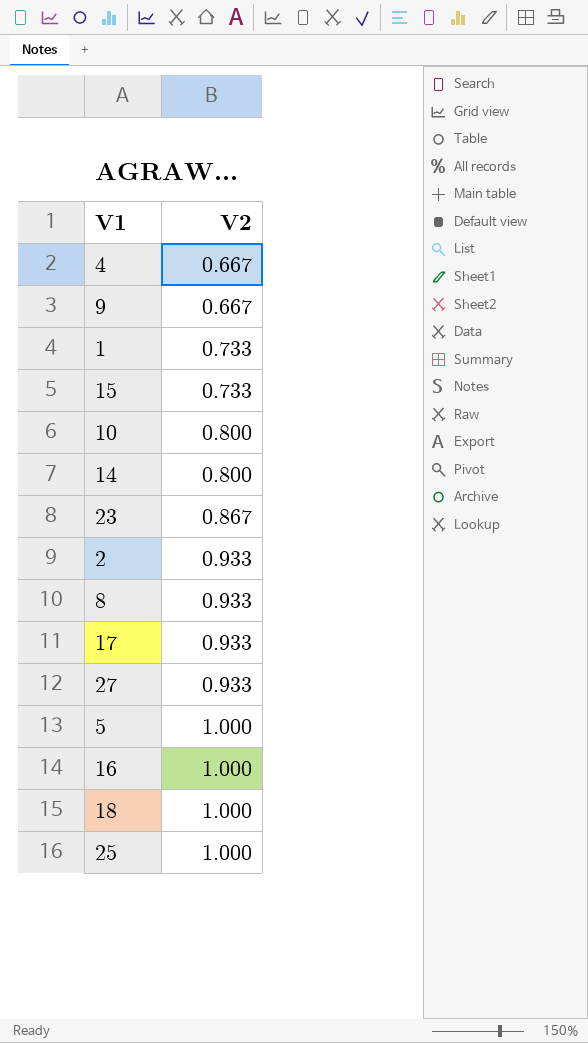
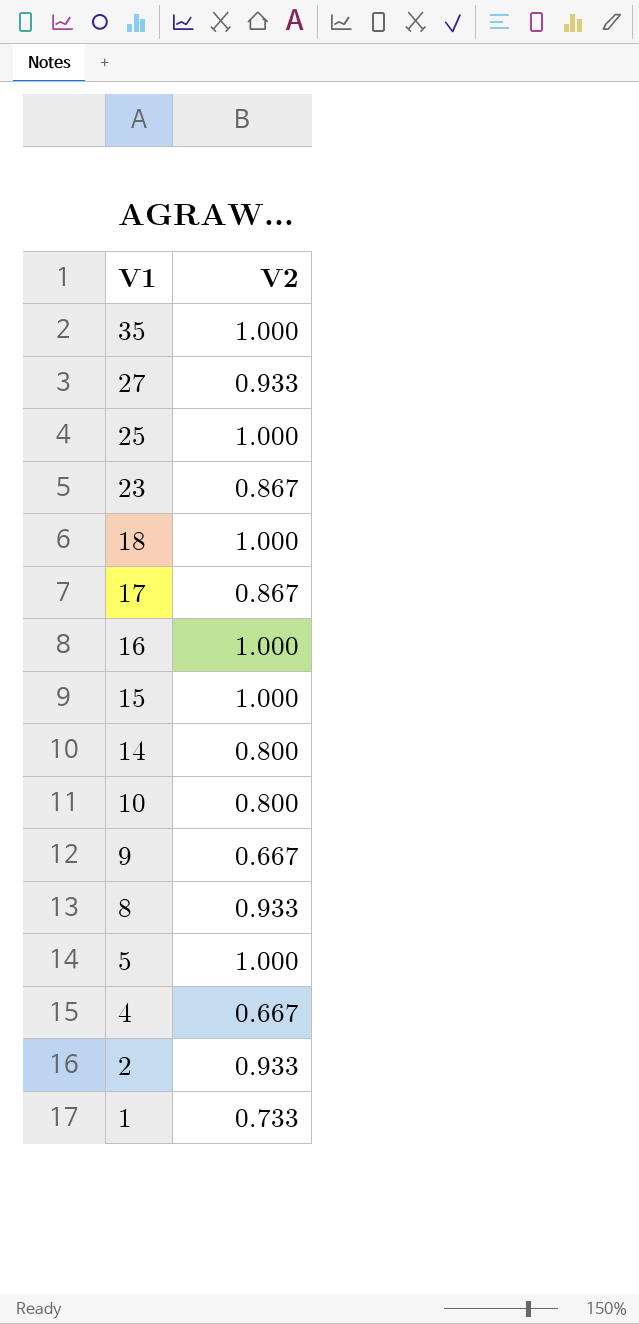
row order: V2 ascending -> V1 descending
row 35: none -> 1.000
17 | V2: 0.933 -> 0.867
15 | V2: 0.733 -> 1.000

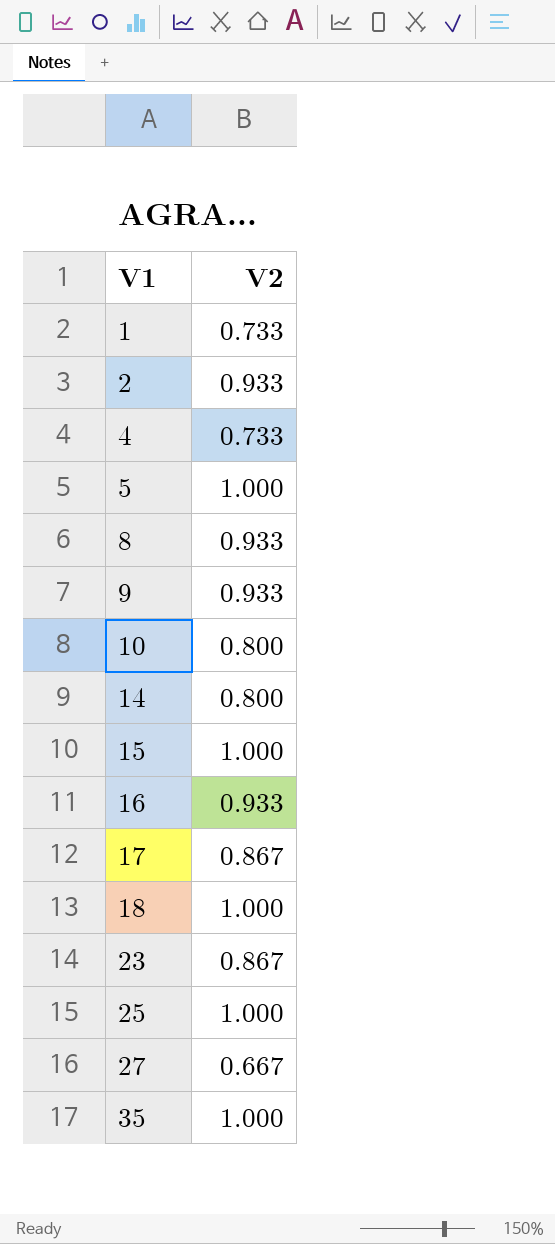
row order: V1 descending -> V1 ascending
4 | V2: 0.667 -> 0.733
9 | V2: 0.667 -> 0.933
16 | V2: 1.000 -> 0.933
27 | V2: 0.933 -> 0.667

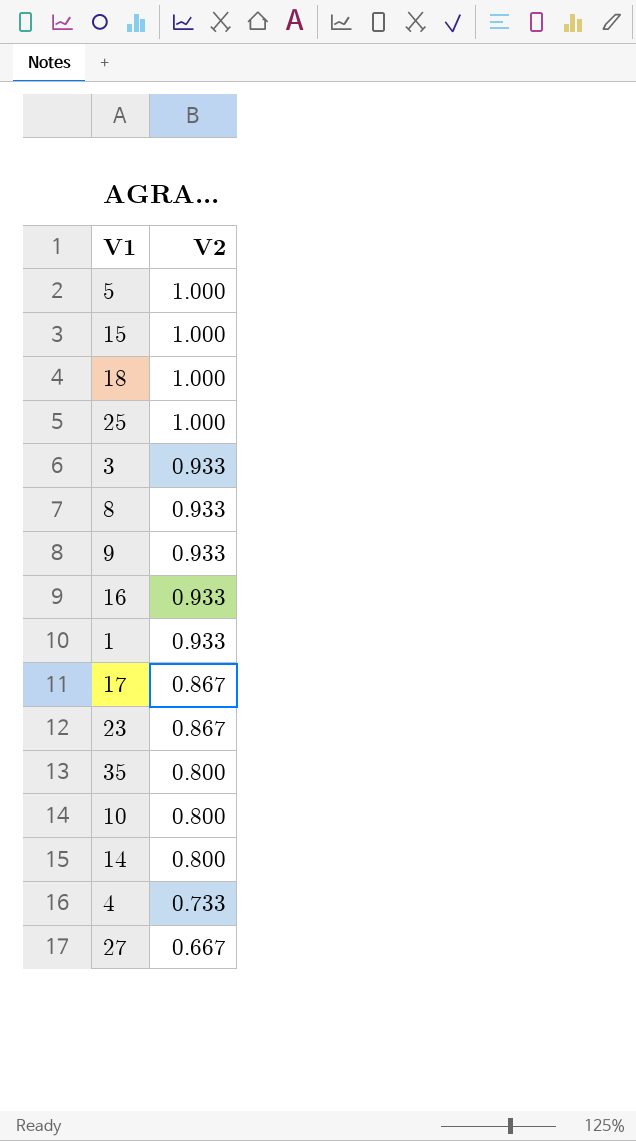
row order: V1 ascending -> V2 descending
row 2: 0.933 -> none
row 3: none -> 0.933
1 | V2: 0.733 -> 0.933
35 | V2: 1.000 -> 0.800

